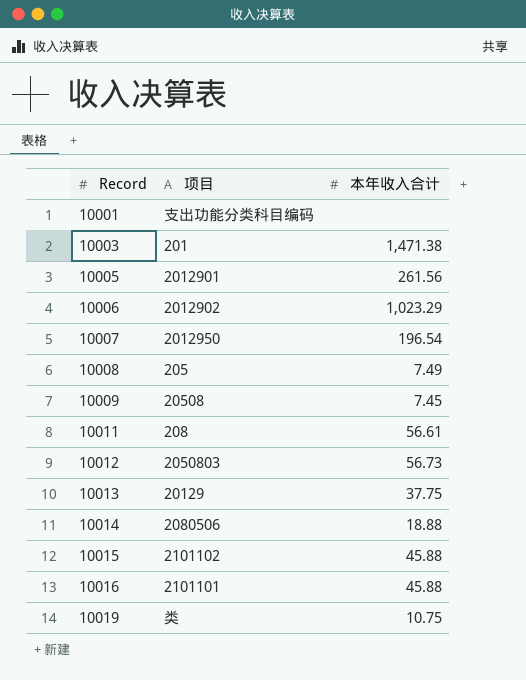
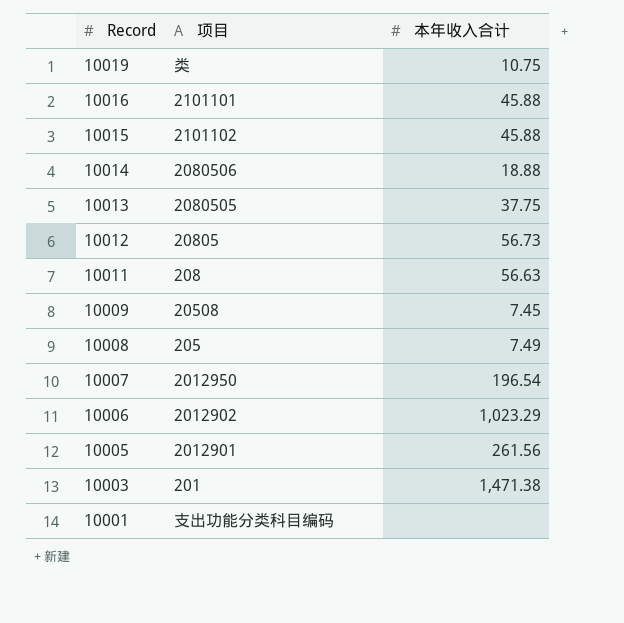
row order: Record ascending -> Record descending
10013 | 项目: 20129 -> 2080505
10012 | 项目: 2050803 -> 20805
10011 | 本年收入合计: 56.61 -> 56.63

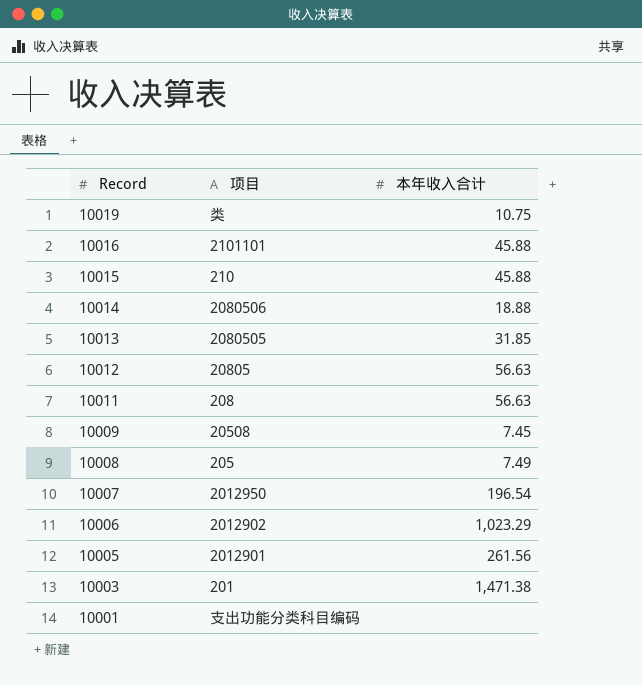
10015 | 项目: 2101102 -> 210
10013 | 本年收入合计: 37.75 -> 31.85
10012 | 本年收入合计: 56.73 -> 56.63

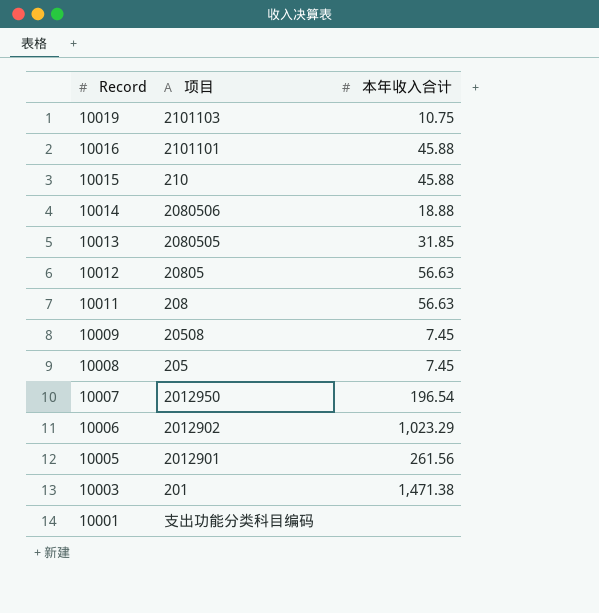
10019 | 项目: 类 -> 2101103
10008 | 本年收入合计: 7.49 -> 7.45

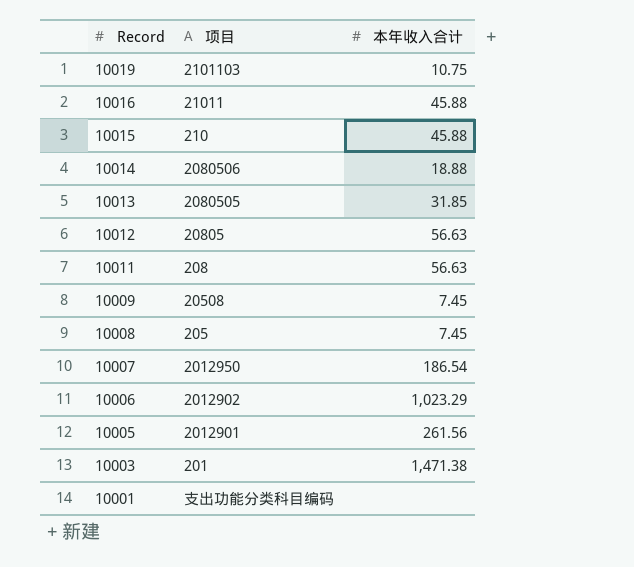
10016 | 项目: 2101101 -> 21011
10007 | 本年收入合计: 196.54 -> 186.54

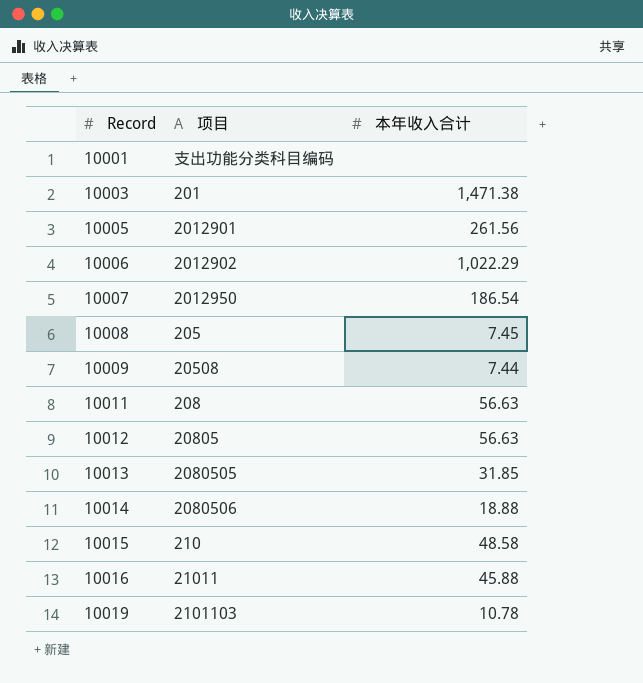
row order: Record descending -> Record ascending
10006 | 本年收入合计: 1,023.29 -> 1,022.29
10009 | 本年收入合计: 7.45 -> 7.44
10015 | 本年收入合计: 45.88 -> 48.58
10019 | 本年收入合计: 10.75 -> 10.78

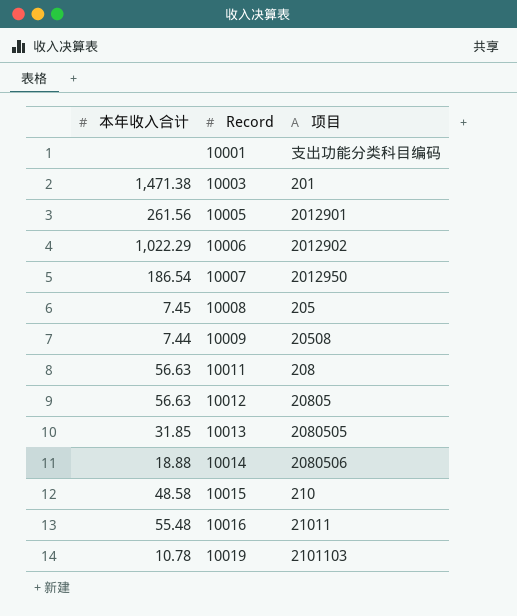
column 本年收入合计 | position: 3 -> 1
10016 | 本年收入合计: 45.88 -> 55.48

